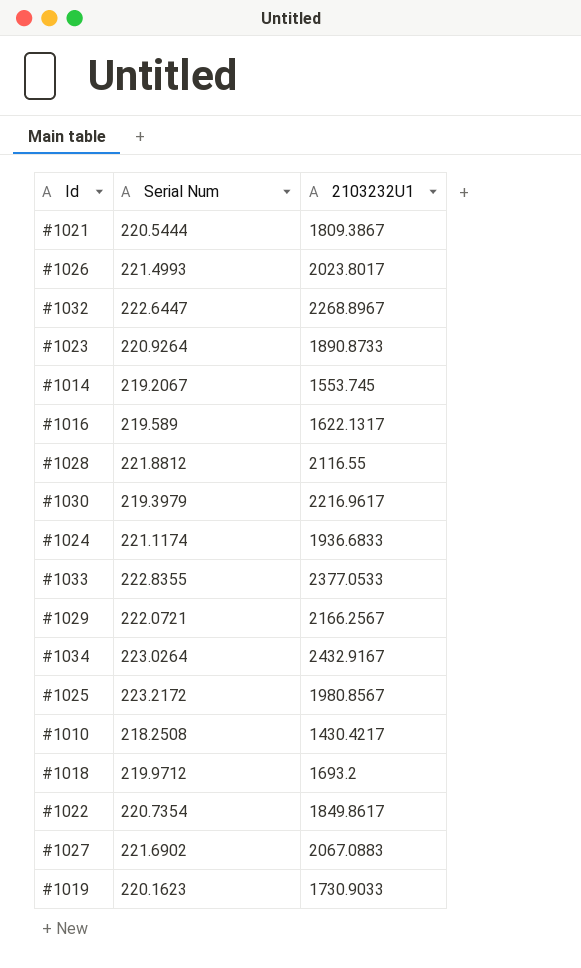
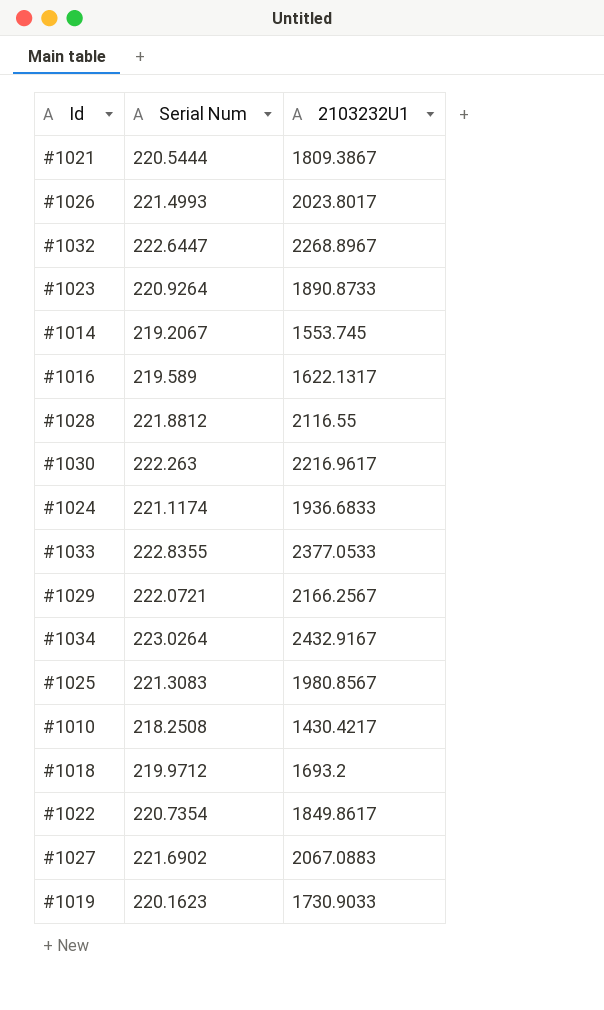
#1030 | Serial Num: 219.3979 -> 222.263
#1025 | Serial Num: 223.2172 -> 221.3083

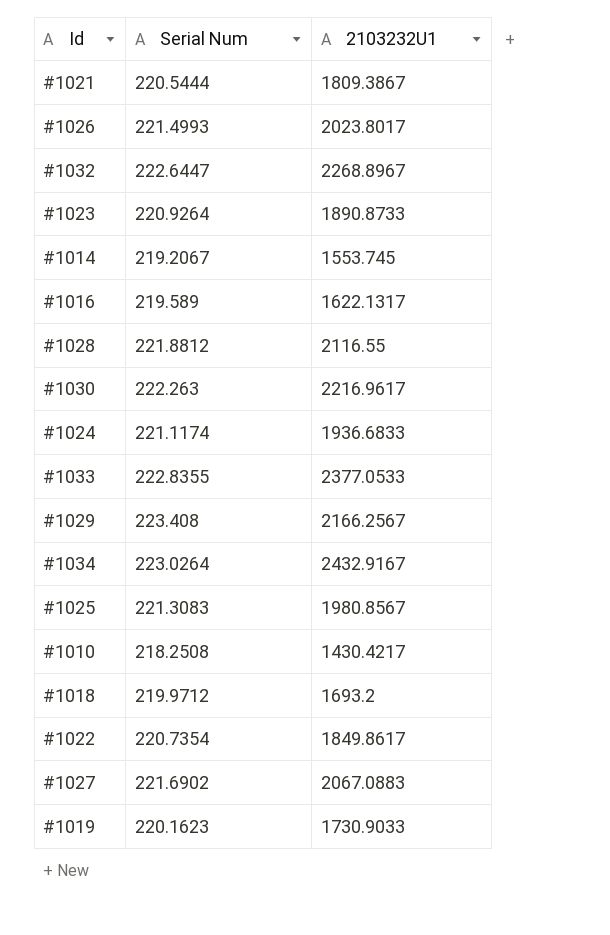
#1029 | Serial Num: 222.0721 -> 223.408

